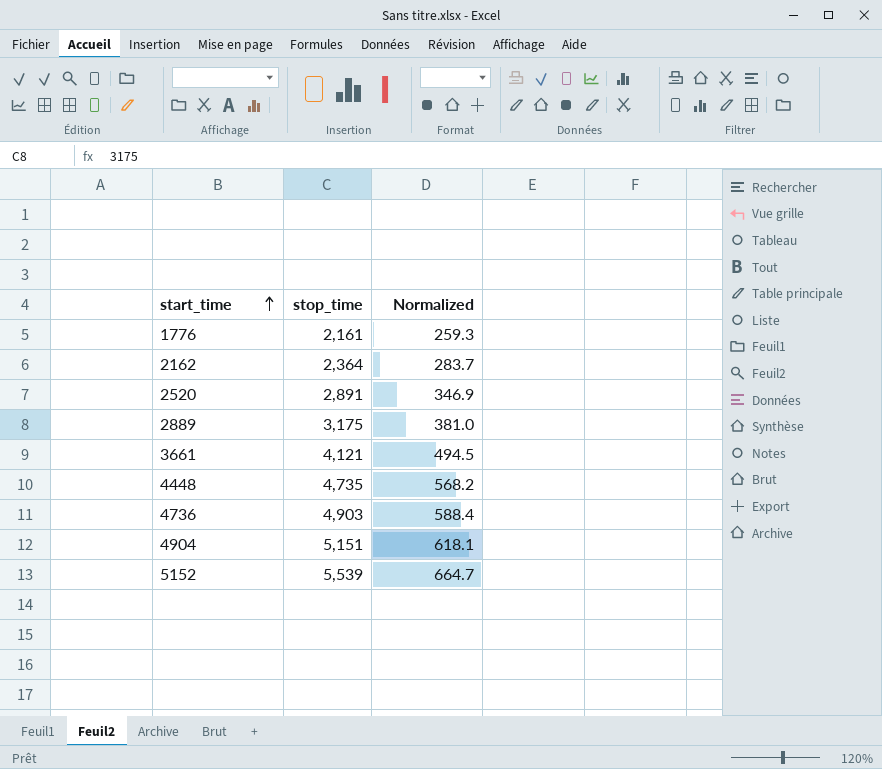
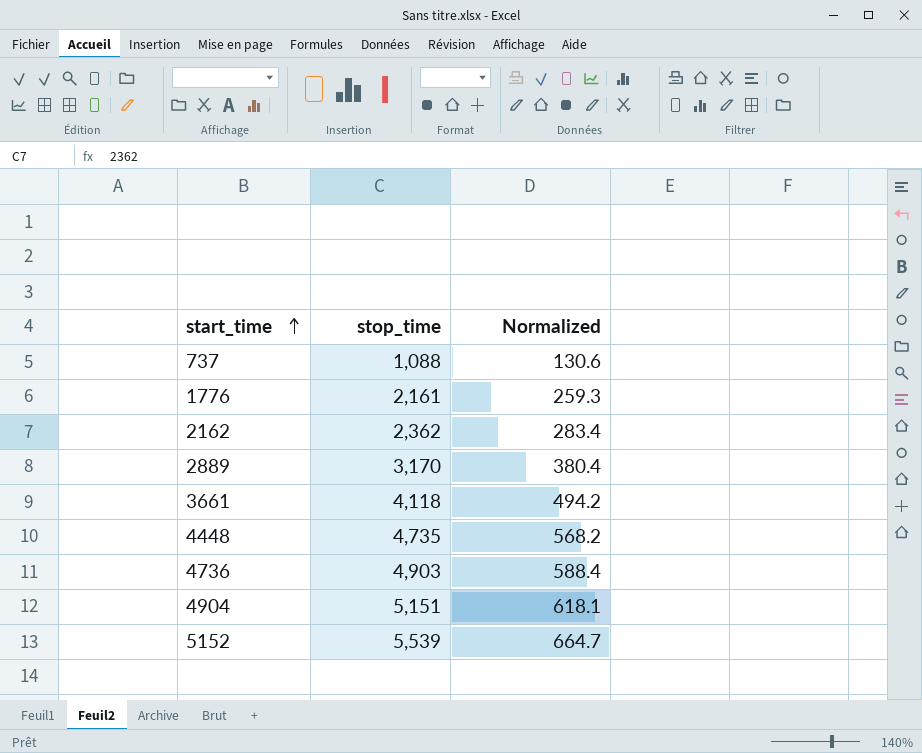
row 2520: 2,891 | 346.9 -> none
row 737: none -> 1,088 | 130.6
2162 | stop_time: 2,364 -> 2,362
2162 | Normalized: 283.7 -> 283.4
2889 | stop_time: 3,175 -> 3,170
2889 | Normalized: 381.0 -> 380.4
3661 | stop_time: 4,121 -> 4,118
3661 | Normalized: 494.5 -> 494.2

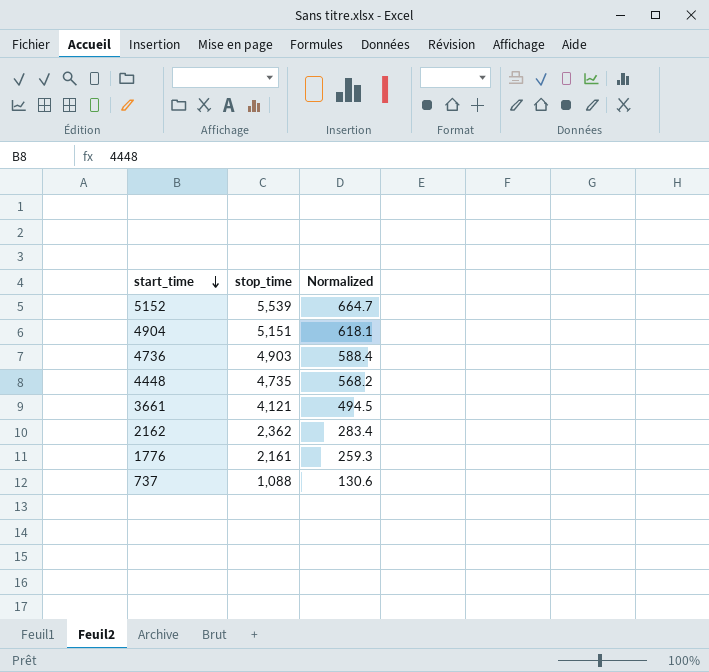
row order: start_time ascending -> start_time descending
row 2889: 3,170 | 380.4 -> none
3661 | stop_time: 4,118 -> 4,121
3661 | Normalized: 494.2 -> 494.5

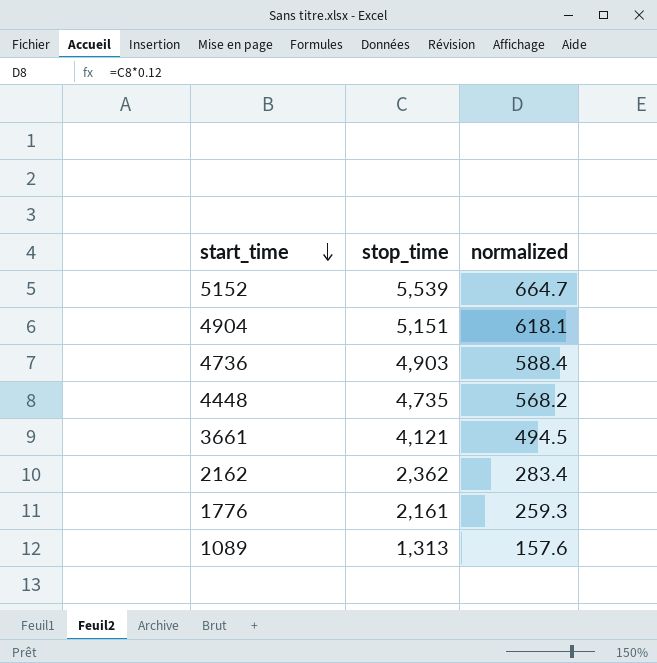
column name: Normalized -> normalized
row 737: 1,088 | 130.6 -> none
row 1089: none -> 1,313 | 157.6

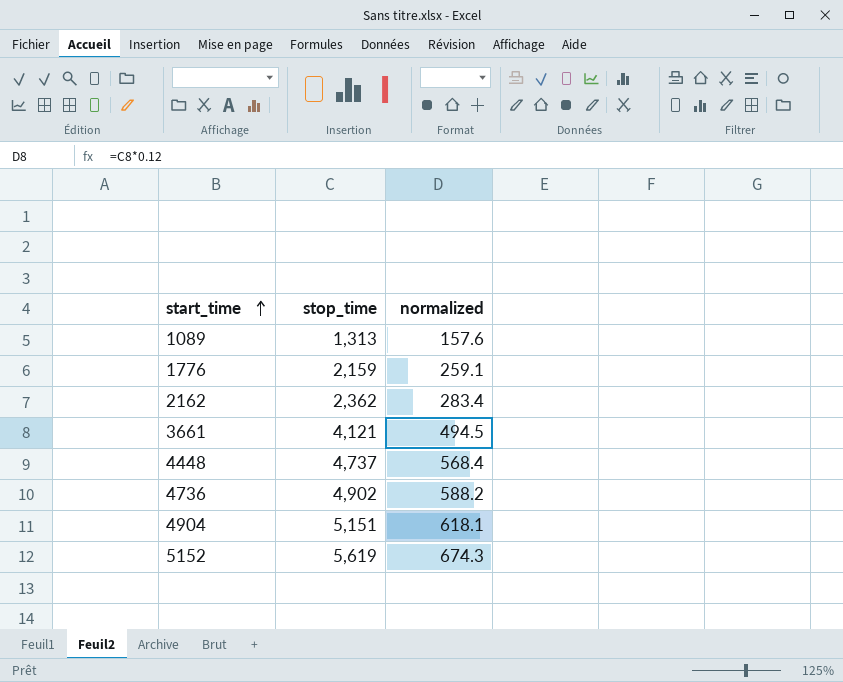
row order: start_time descending -> start_time ascending
1776 | stop_time: 2,161 -> 2,159
1776 | normalized: 259.3 -> 259.1
4448 | stop_time: 4,735 -> 4,737
4448 | normalized: 568.2 -> 568.4
4736 | stop_time: 4,903 -> 4,902
4736 | normalized: 588.4 -> 588.2
5152 | stop_time: 5,539 -> 5,619
5152 | normalized: 664.7 -> 674.3

